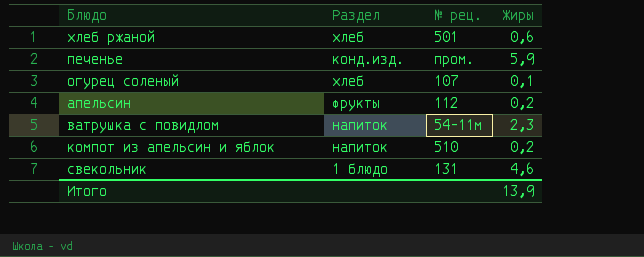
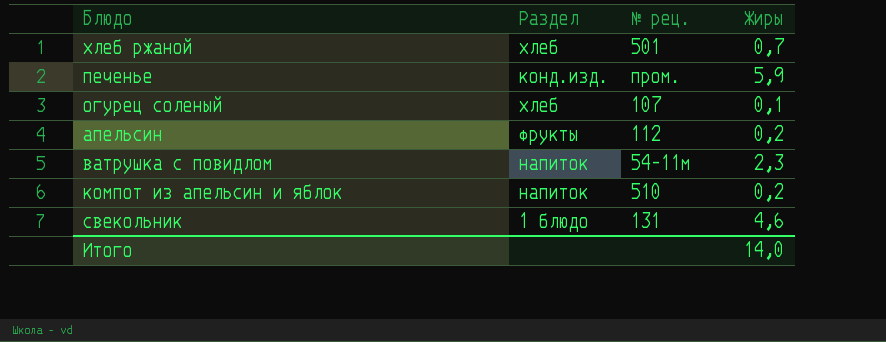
хлеб ржаной | Жиры: 0,6 -> 0,7
Итого | Жиры: 13,9 -> 14,0

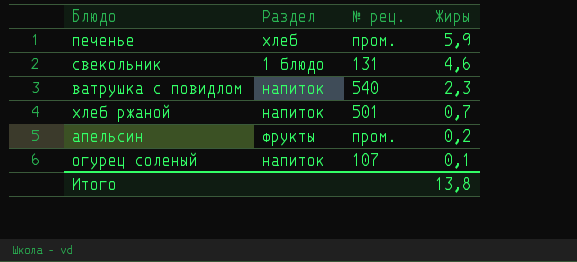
row order: none -> Жиры descending
row компот из апельсин и яблок: напиток | 510 | 0,2 -> none
печенье | Раздел: конд.изд. -> хлеб
ватрушка с повидлом | № рец.: 54-11м -> 540
хлеб ржаной | Раздел: хлеб -> напиток
апельсин | № рец.: 112 -> пром.
огурец соленый | Раздел: хлеб -> напиток
Итого | Жиры: 14,0 -> 13,8

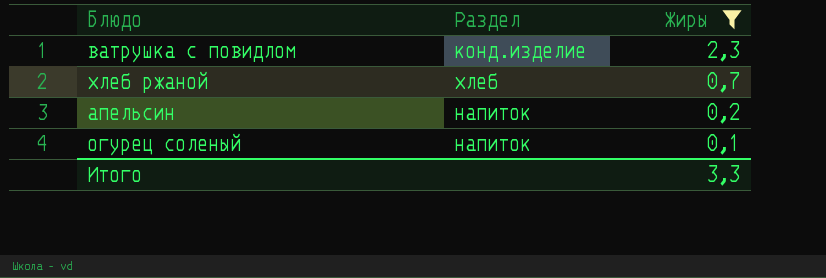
filter: none -> Жиры <= 2,3
column № рец. | position: 3 -> none
ватрушка с повидлом | Раздел: напиток -> конд.изделие
хлеб ржаной | Раздел: напиток -> хлеб
апельсин | Раздел: фрукты -> напиток
Итого | Жиры: 13,8 -> 3,3

